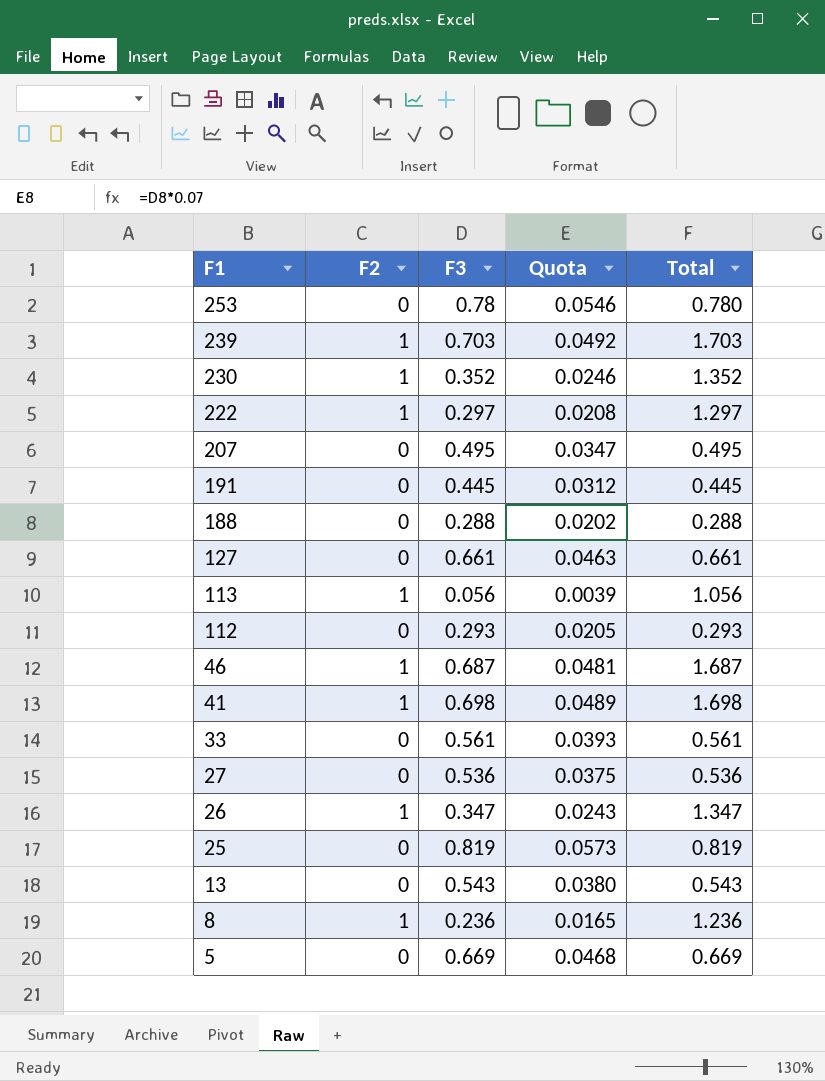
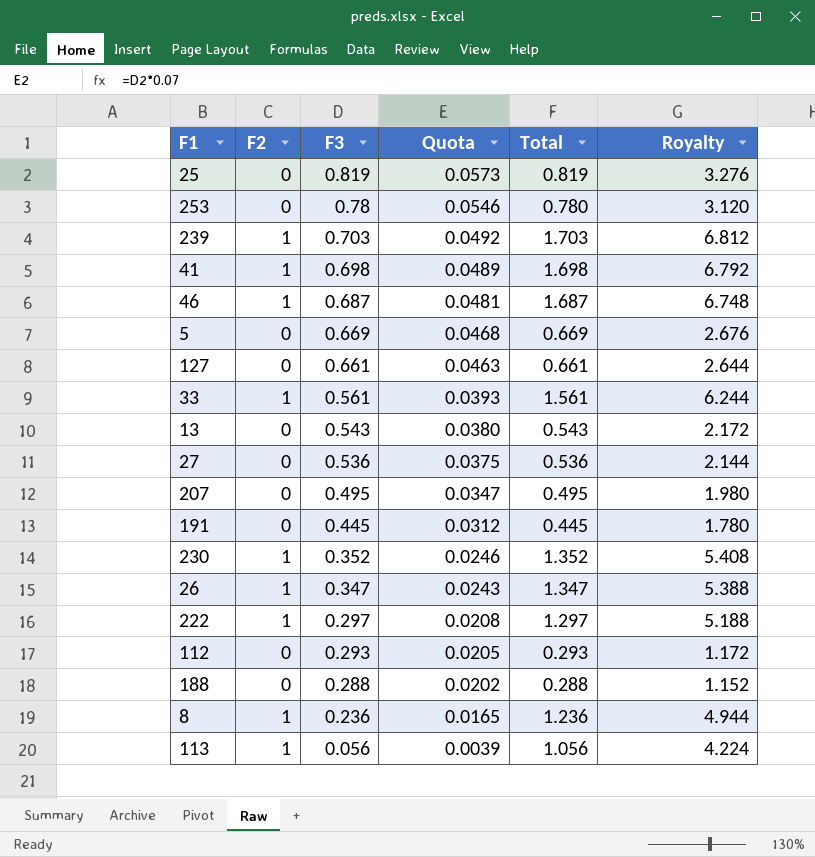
row order: F1 descending -> F3 descending
column Royalty | formula: none -> [Total] * 4
33 | F2: 0 -> 1
33 | Total: 0.561 -> 1.561

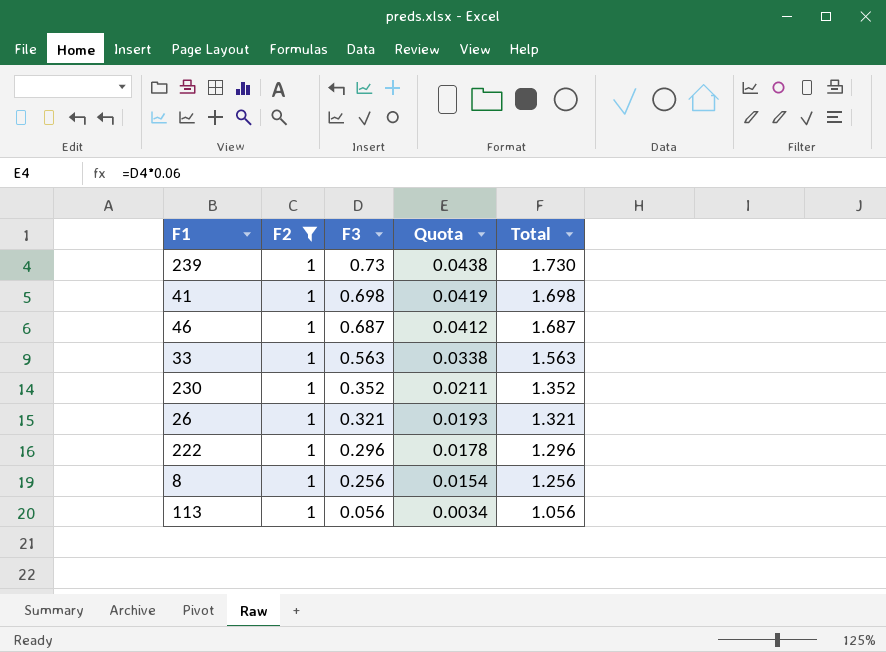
filter: none -> F2 = 1
column Royalty | formula: [Total] * 4 -> none
column Quota | formula: [F3] * 0.07 -> [F3] * 0.06
239 | F3: 0.703 -> 0.73
239 | Total: 1.703 -> 1.730
33 | F3: 0.561 -> 0.563
33 | Total: 1.561 -> 1.563
26 | F3: 0.347 -> 0.321
26 | Total: 1.347 -> 1.321
222 | F3: 0.297 -> 0.296
222 | Total: 1.297 -> 1.296
8 | F3: 0.236 -> 0.256
8 | Total: 1.236 -> 1.256

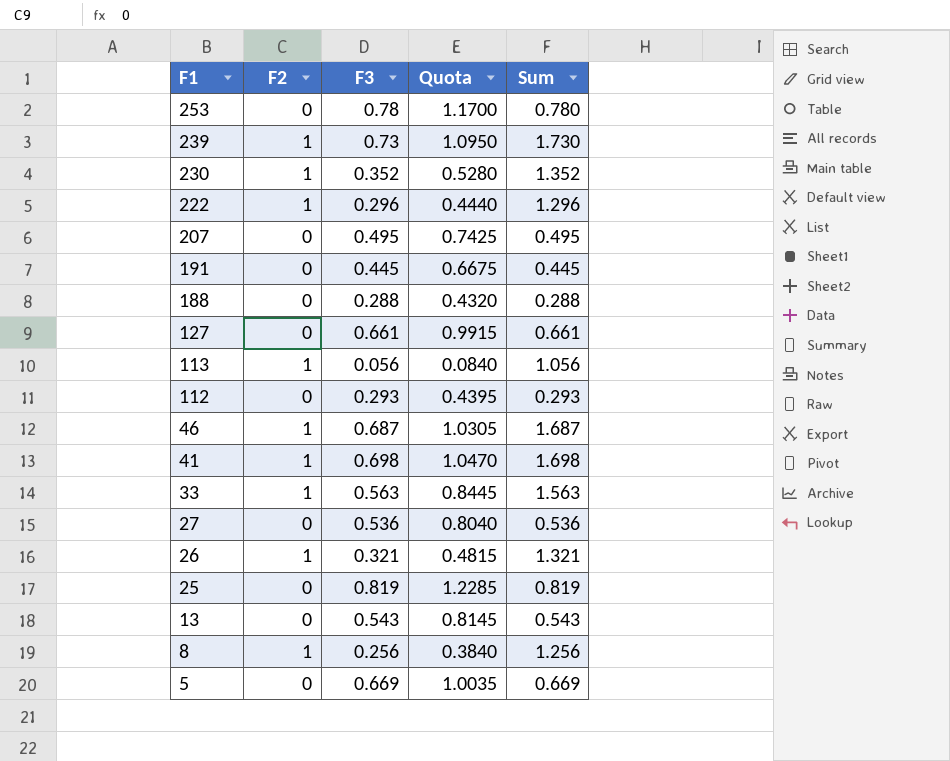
filter: F2 = 1 -> none
row order: F3 descending -> F1 descending
column Quota | formula: [F3] * 0.06 -> [F3] * 1.5
column name: Total -> Sum

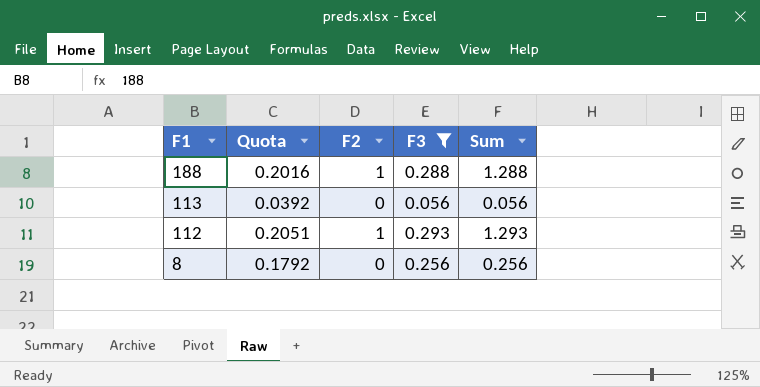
filter: none -> F3 <= 0.293
column Quota | formula: [F3] * 1.5 -> [F3] * 0.7
column Quota | position: 4 -> 2
188 | F2: 0 -> 1
188 | Sum: 0.288 -> 1.288
113 | F2: 1 -> 0
113 | Sum: 1.056 -> 0.056
112 | F2: 0 -> 1
112 | Sum: 0.293 -> 1.293
8 | F2: 1 -> 0
8 | Sum: 1.256 -> 0.256

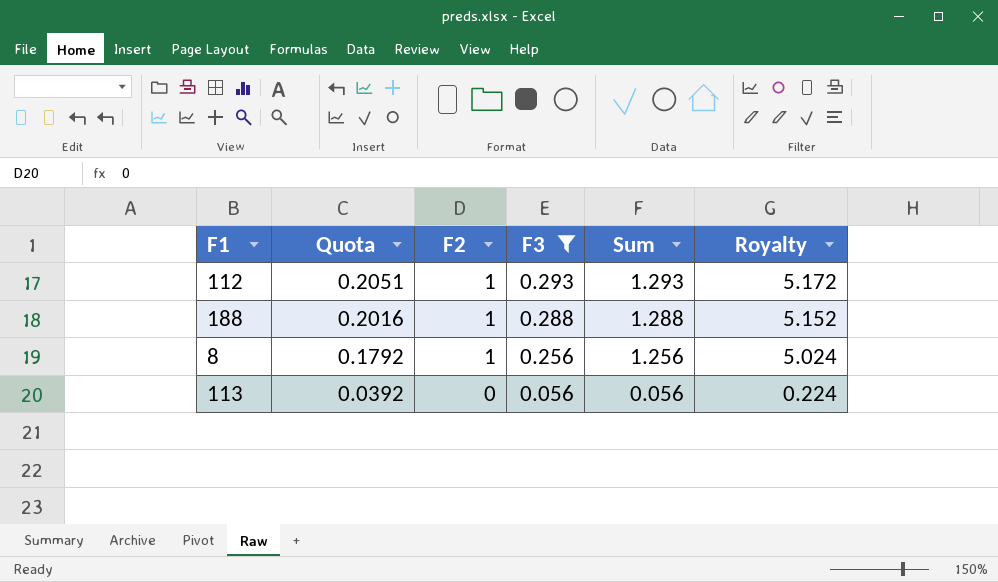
row order: F1 descending -> Quota descending
column Royalty | formula: none -> [Sum] * 4
8 | F2: 0 -> 1
8 | Sum: 0.256 -> 1.256

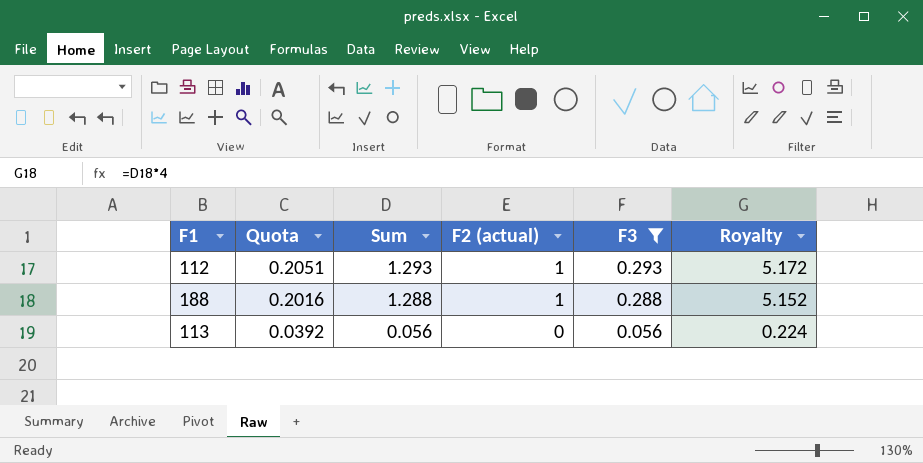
column Sum | position: 5 -> 3
column name: F2 -> F2 (actual)
row 8: 0.1792 | 1 | 0.256 | 1.256 | 5.024 -> none

